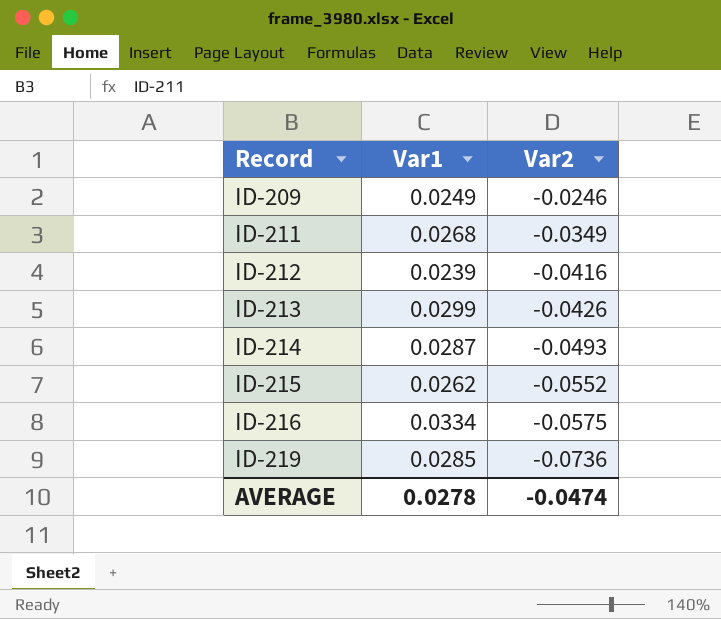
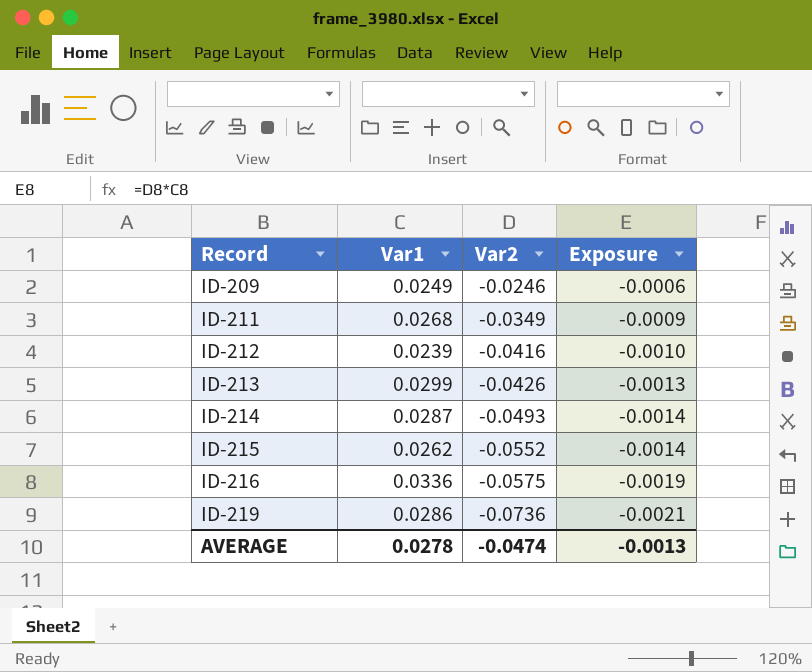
column Exposure | formula: none -> [Var1] * [Var2]
ID-216 | Var1: 0.0334 -> 0.0336
ID-219 | Var1: 0.0285 -> 0.0286

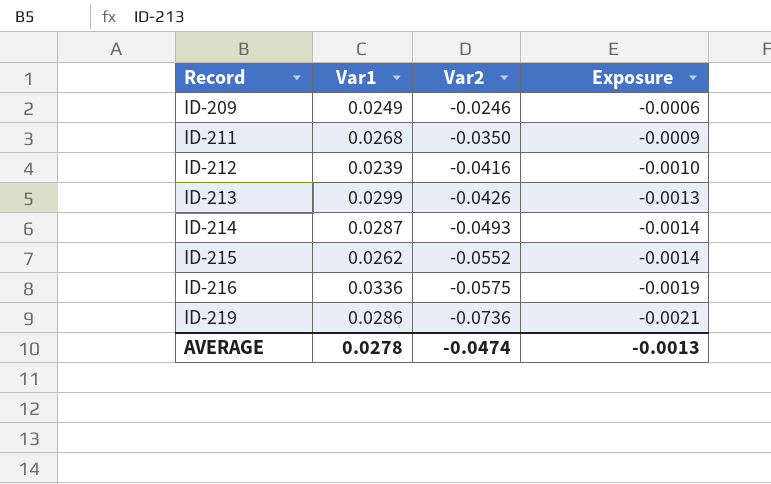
ID-211 | Var2: -0.0349 -> -0.0350

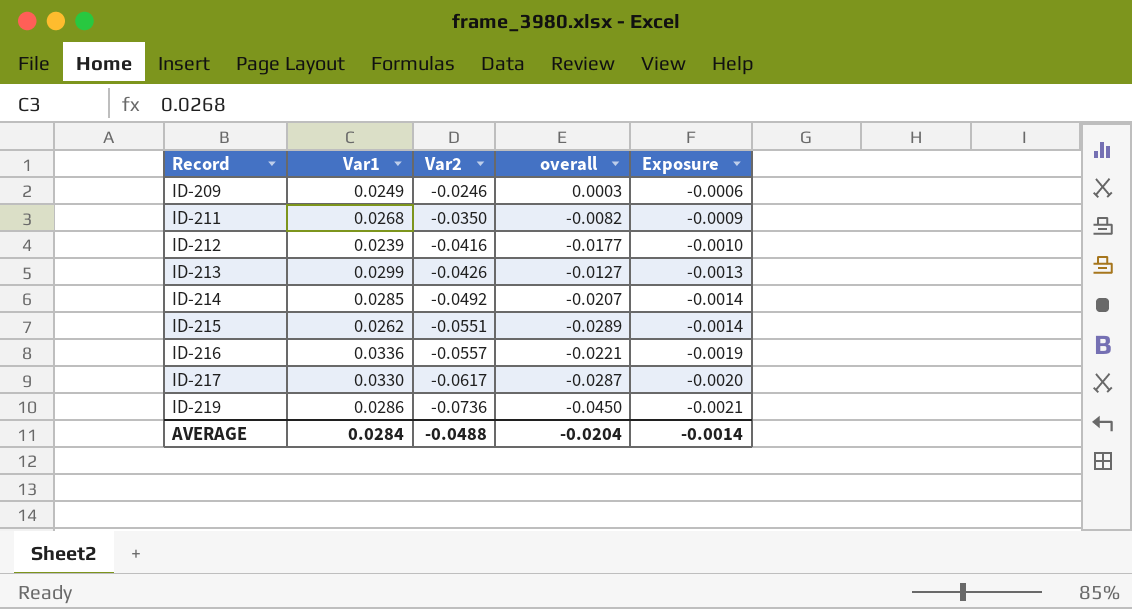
column overall | formula: none -> [Var1] + [Var2]
ID-214 | Var1: 0.0287 -> 0.0285
ID-214 | Var2: -0.0493 -> -0.0492
ID-215 | Var2: -0.0552 -> -0.0551
ID-216 | Var2: -0.0575 -> -0.0557
row ID-217: none -> 0.0330 | -0.0617 | -0.0287 | -0.0020
AVERAGE | Var1: 0.0278 -> 0.0284
AVERAGE | Var2: -0.0474 -> -0.0488
AVERAGE | Exposure: -0.0013 -> -0.0014

